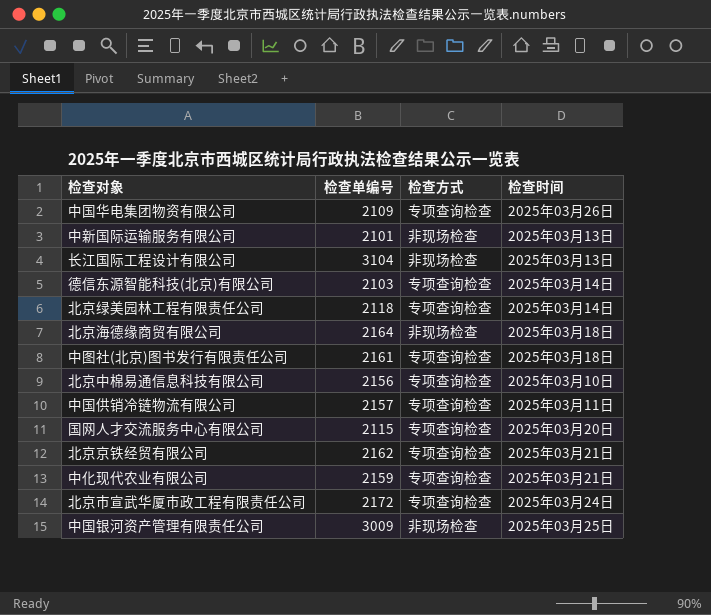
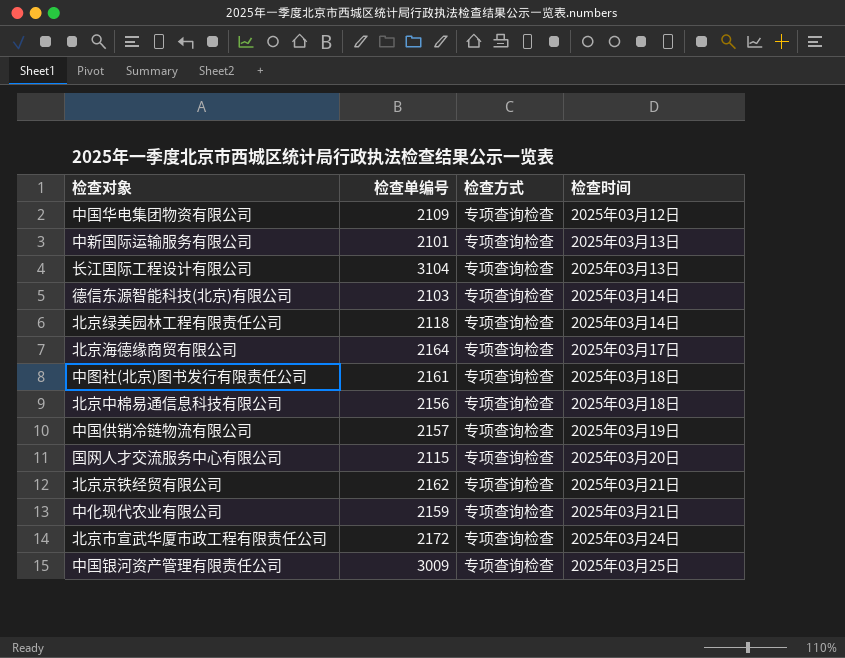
中国华电集团物资有限公司 | 检查时间: 2025年03月26日 -> 2025年03月12日
中新国际运输服务有限公司 | 检查方式: 非现场检查 -> 专项查询检查
长江国际工程设计有限公司 | 检查方式: 非现场检查 -> 专项查询检查
北京海德缘商贸有限公司 | 检查方式: 非现场检查 -> 专项查询检查
北京海德缘商贸有限公司 | 检查时间: 2025年03月18日 -> 2025年03月17日
北京中棉易通信息科技有限公司 | 检查时间: 2025年03月10日 -> 2025年03月18日
中国供销冷链物流有限公司 | 检查时间: 2025年03月11日 -> 2025年03月19日
中国银河资产管理有限责任公司 | 检查方式: 非现场检查 -> 专项查询检查

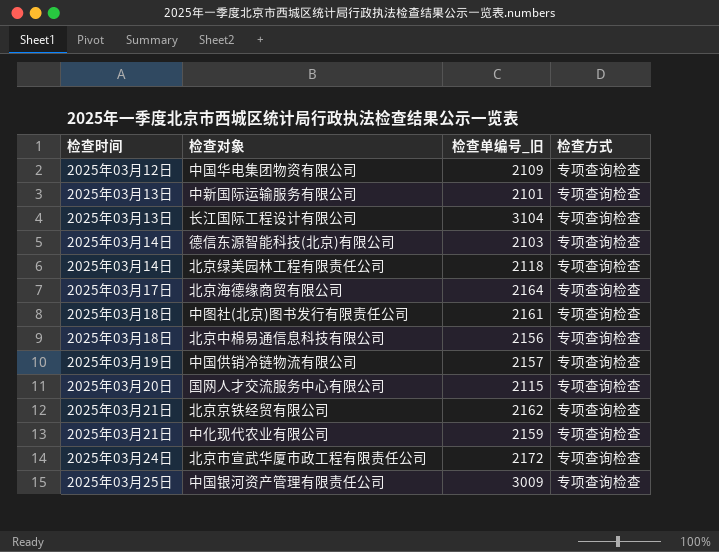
column 检查时间 | position: 4 -> 1
column name: 检查单编号 -> 检查单编号_旧

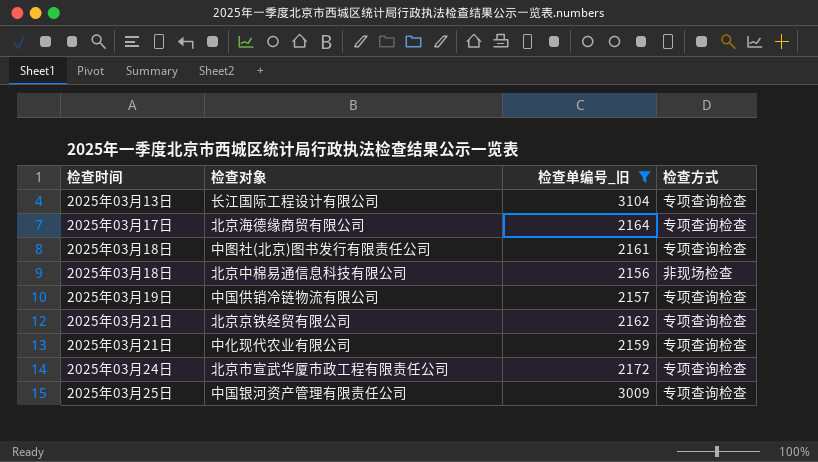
filter: none -> 检查单编号_旧 >= 2156
北京中棉易通信息科技有限公司 | 检查方式: 专项查询检查 -> 非现场检查

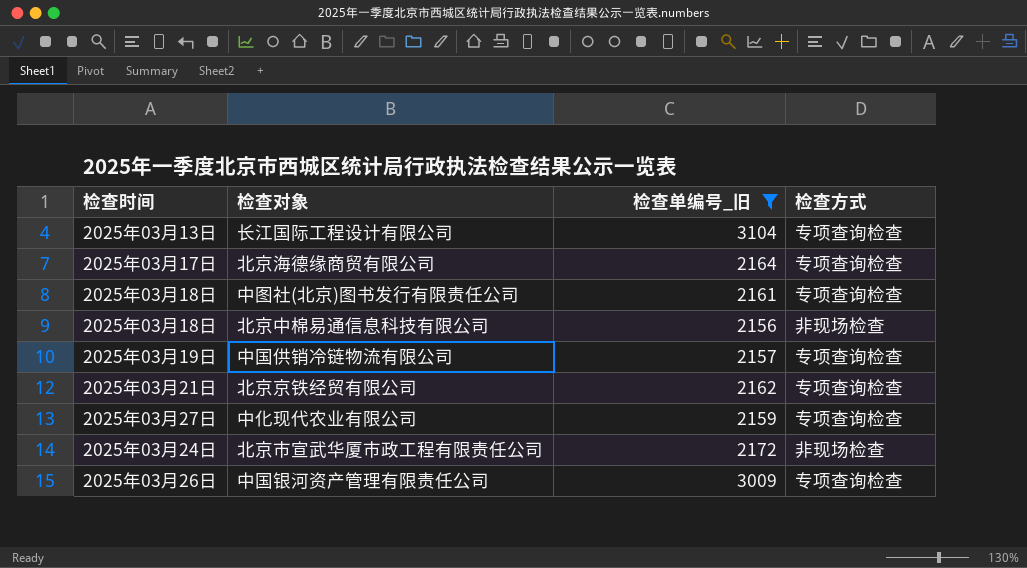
中化现代农业有限公司 | 检查时间: 2025年03月21日 -> 2025年03月27日
北京市宣武华厦市政工程有限责任公司 | 检查方式: 专项查询检查 -> 非现场检查
中国银河资产管理有限责任公司 | 检查时间: 2025年03月25日 -> 2025年03月26日

